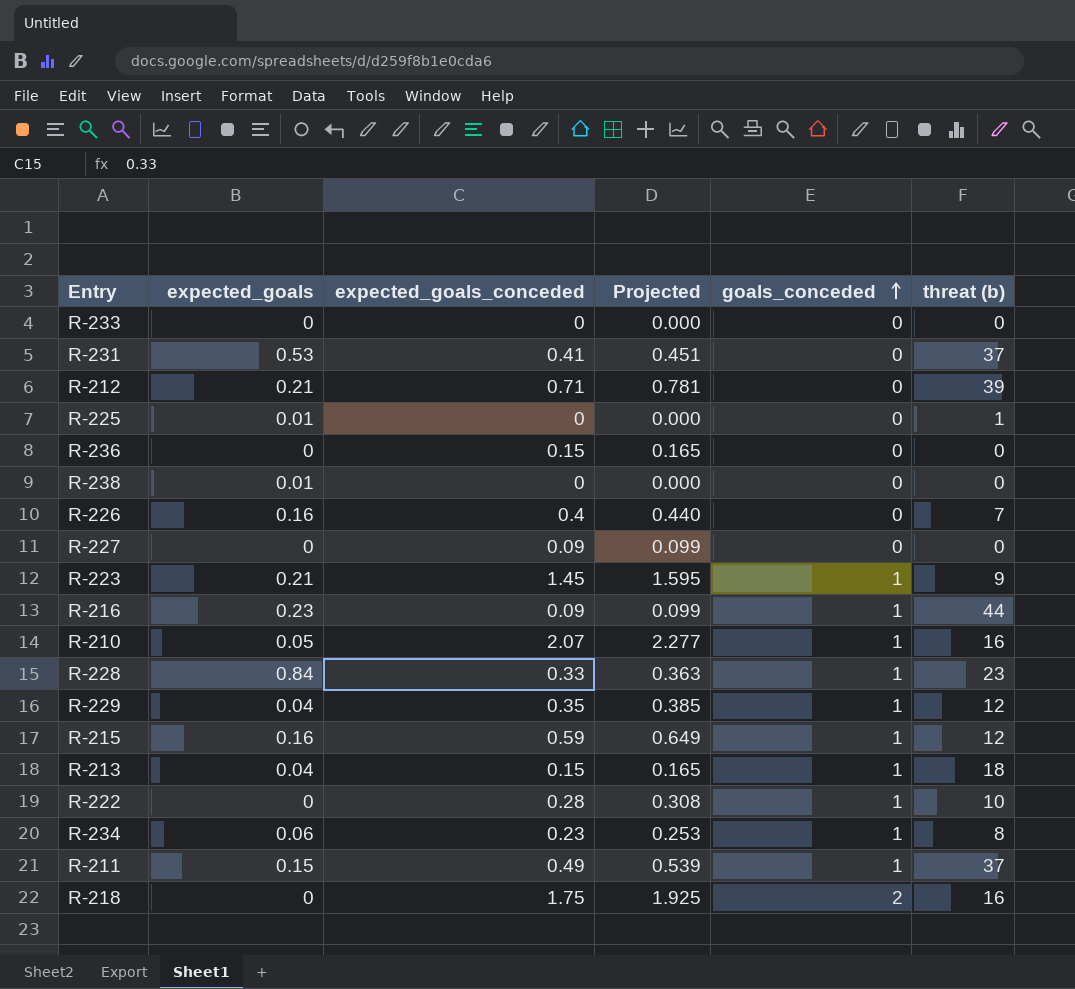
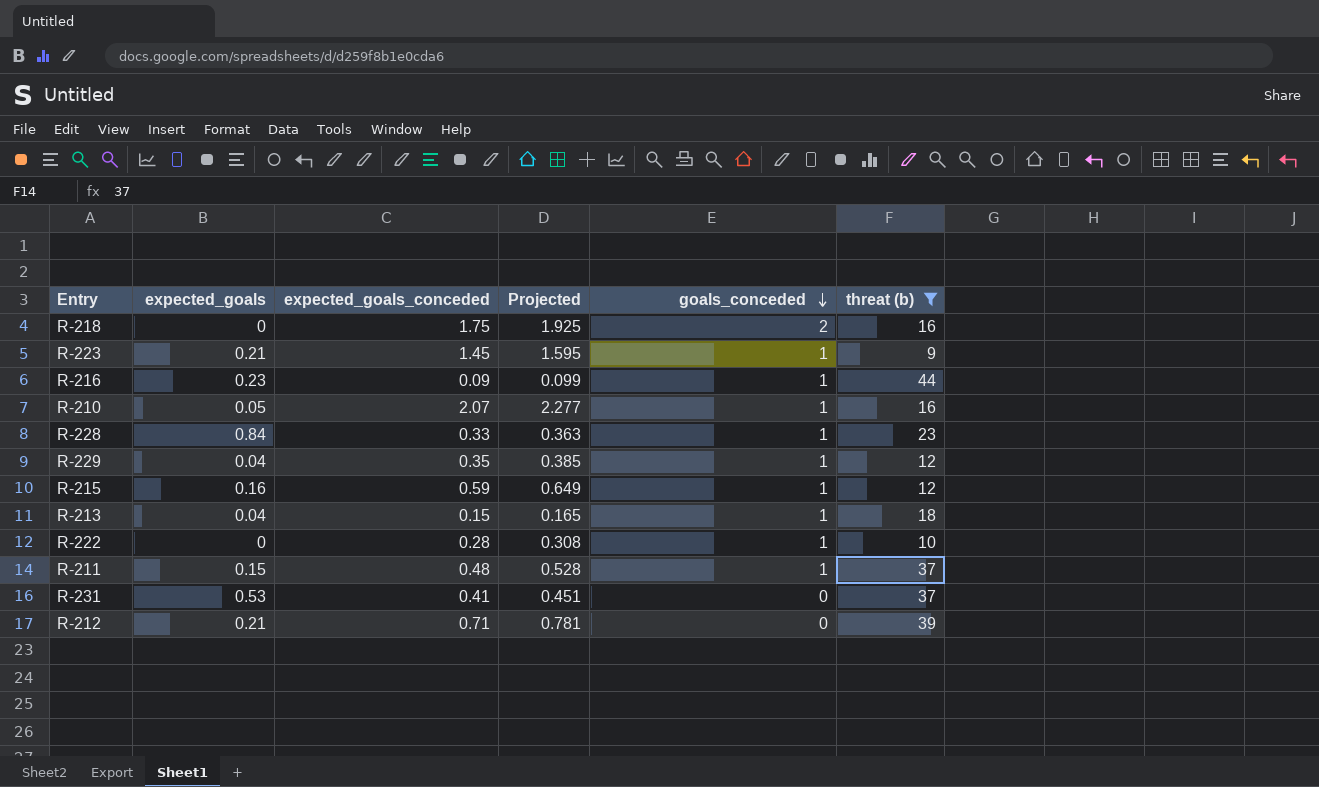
filter: none -> threat (b) >= 9
row order: goals_conceded ascending -> goals_conceded descending
R-211 | expected_goals_conceded: 0.49 -> 0.48
R-211 | Projected: 0.539 -> 0.528

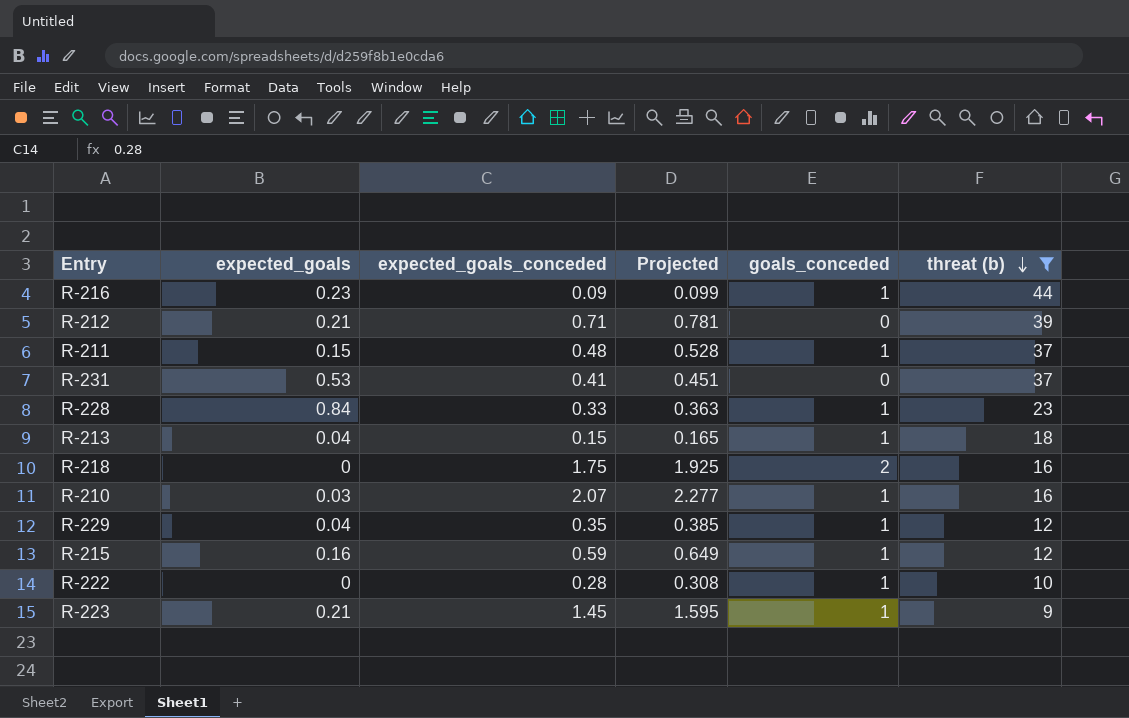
row order: goals_conceded descending -> threat (b) descending
R-210 | expected_goals: 0.05 -> 0.03

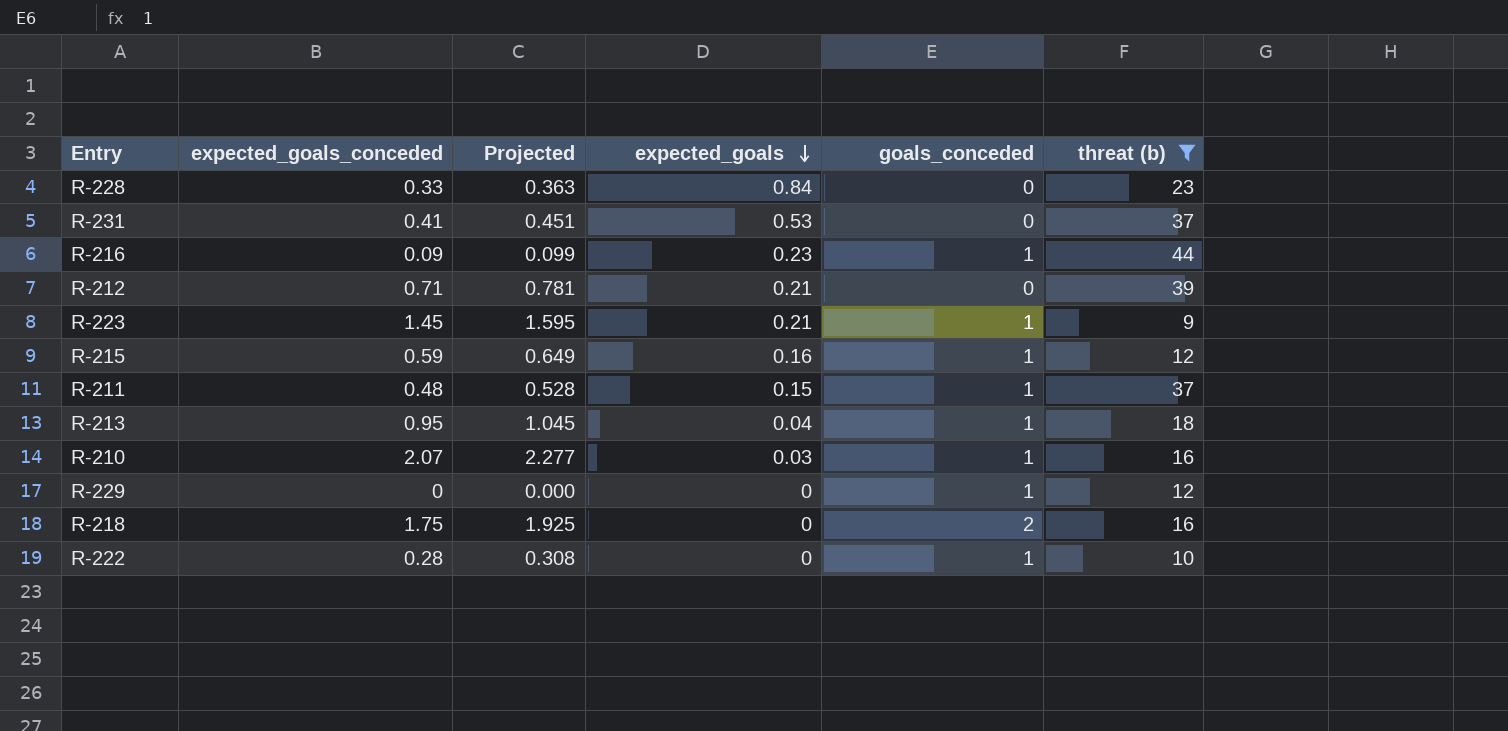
row order: threat (b) descending -> expected_goals descending
column expected_goals | position: 2 -> 4
R-228 | goals_conceded: 1 -> 0
R-213 | expected_goals_conceded: 0.15 -> 0.95
R-213 | Projected: 0.165 -> 1.045
R-229 | expected_goals_conceded: 0.35 -> 0
R-229 | Projected: 0.385 -> 0.000
R-229 | expected_goals: 0.04 -> 0

